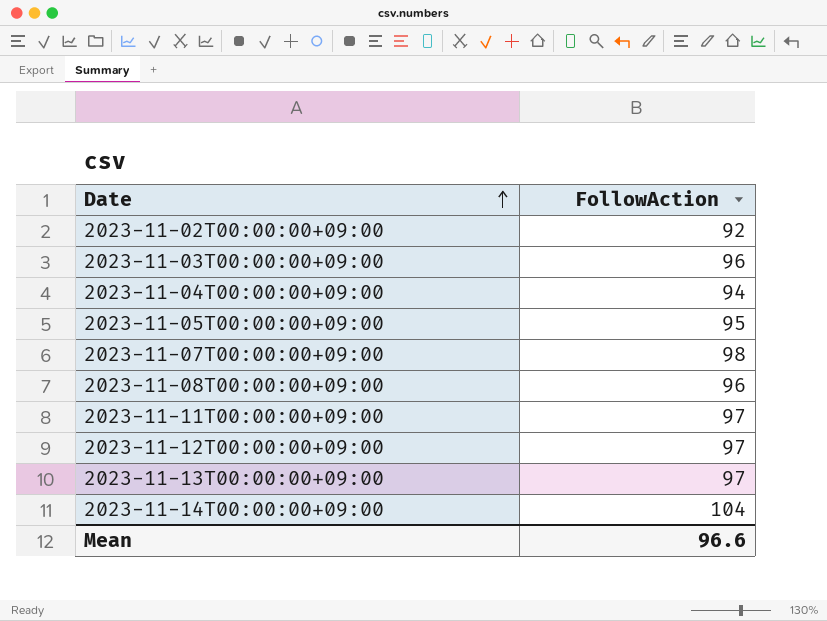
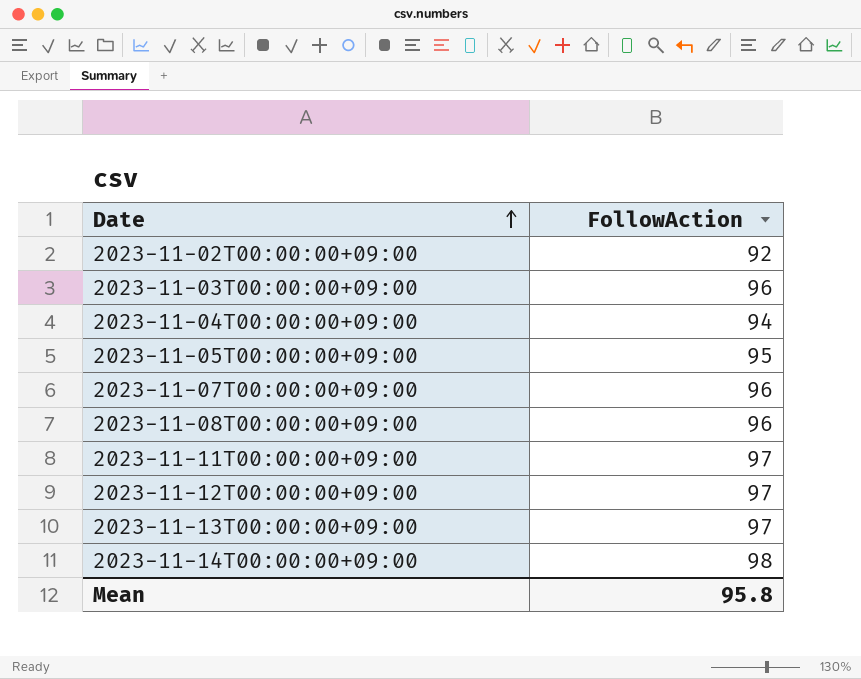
2023-11-07T00:00:00+09:00 | FollowAction: 98 -> 96
2023-11-14T00:00:00+09:00 | FollowAction: 104 -> 98
Mean | FollowAction: 96.6 -> 95.8

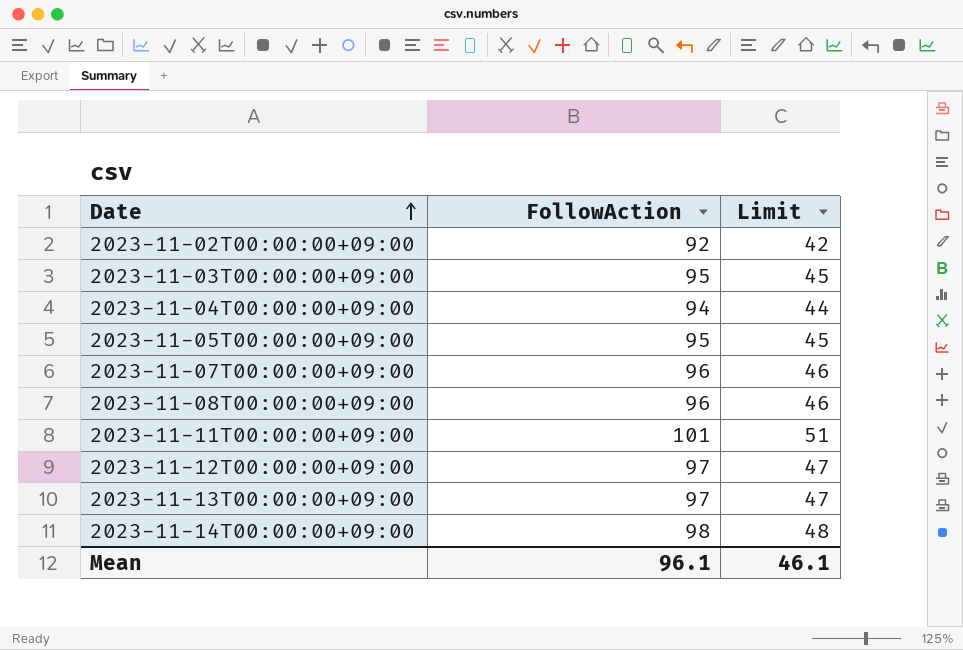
column Limit | formula: none -> [FollowAction] - 50
2023-11-03T00:00:00+09:00 | FollowAction: 96 -> 95
2023-11-11T00:00:00+09:00 | FollowAction: 97 -> 101
Mean | FollowAction: 95.8 -> 96.1

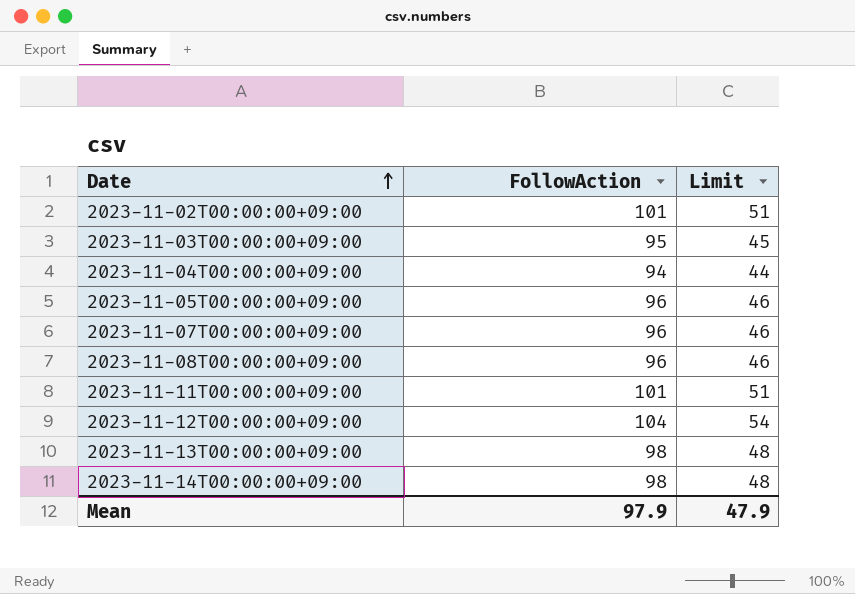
2023-11-02T00:00:00+09:00 | FollowAction: 92 -> 101
2023-11-02T00:00:00+09:00 | Limit: 42 -> 51
2023-11-05T00:00:00+09:00 | FollowAction: 95 -> 96
2023-11-05T00:00:00+09:00 | Limit: 45 -> 46
2023-11-12T00:00:00+09:00 | FollowAction: 97 -> 104
2023-11-12T00:00:00+09:00 | Limit: 47 -> 54
2023-11-13T00:00:00+09:00 | FollowAction: 97 -> 98
2023-11-13T00:00:00+09:00 | Limit: 47 -> 48
Mean | FollowAction: 96.1 -> 97.9
Mean | Limit: 46.1 -> 47.9

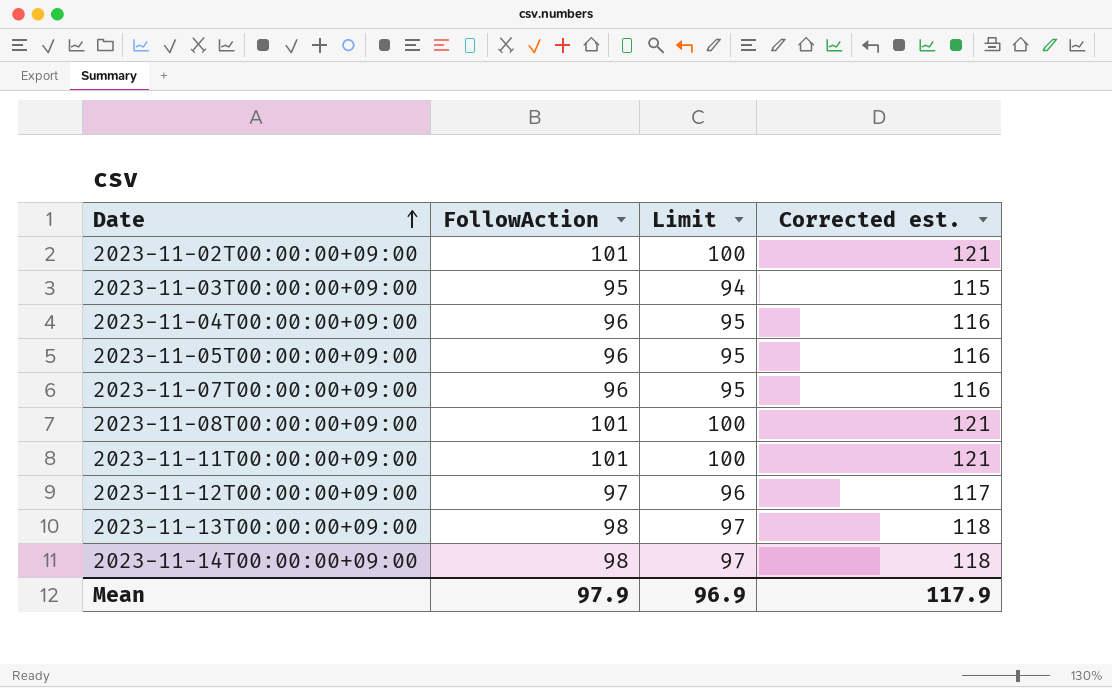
column Limit | formula: [FollowAction] - 50 -> [FollowAction] - 1
column Corrected est. | formula: none -> [FollowAction] + 20
2023-11-04T00:00:00+09:00 | FollowAction: 94 -> 96
2023-11-08T00:00:00+09:00 | FollowAction: 96 -> 101
2023-11-12T00:00:00+09:00 | FollowAction: 104 -> 97
Mean | Limit: 47.9 -> 96.9

